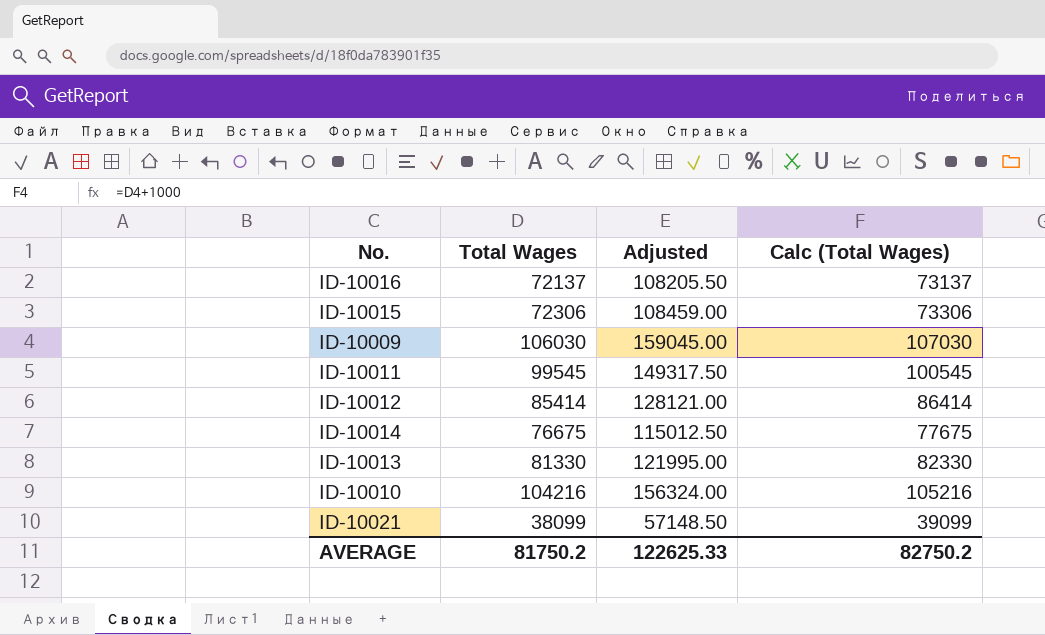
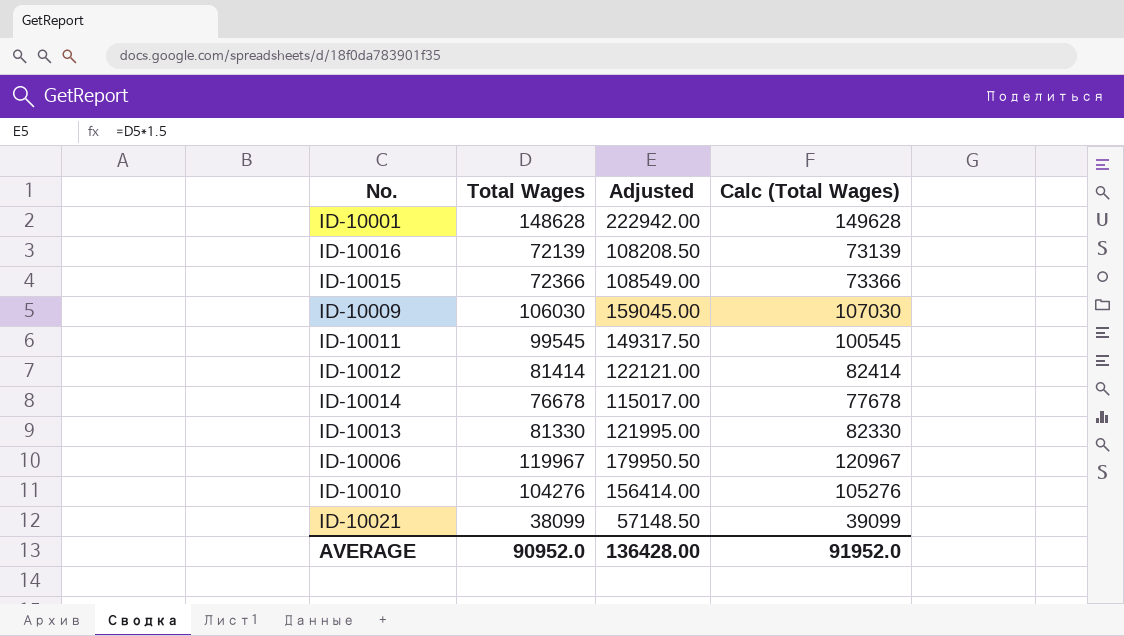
row ID-10001: none -> 148628 | 222942.00 | 149628
ID-10016 | Total Wages: 72137 -> 72139
ID-10016 | Adjusted: 108205.50 -> 108208.50
ID-10016 | Calc (Total Wages): 73137 -> 73139
ID-10015 | Total Wages: 72306 -> 72366
ID-10015 | Adjusted: 108459.00 -> 108549.00
ID-10015 | Calc (Total Wages): 73306 -> 73366
ID-10012 | Total Wages: 85414 -> 81414
ID-10012 | Adjusted: 128121.00 -> 122121.00
ID-10012 | Calc (Total Wages): 86414 -> 82414
ID-10014 | Total Wages: 76675 -> 76678
ID-10014 | Adjusted: 115012.50 -> 115017.00
ID-10014 | Calc (Total Wages): 77675 -> 77678
row ID-10006: none -> 119967 | 179950.50 | 120967
ID-10010 | Total Wages: 104216 -> 104276
ID-10010 | Adjusted: 156324.00 -> 156414.00
ID-10010 | Calc (Total Wages): 105216 -> 105276
AVERAGE | Total Wages: 81750.2 -> 90952.0
AVERAGE | Adjusted: 122625.33 -> 136428.00
AVERAGE | Calc (Total Wages): 82750.2 -> 91952.0

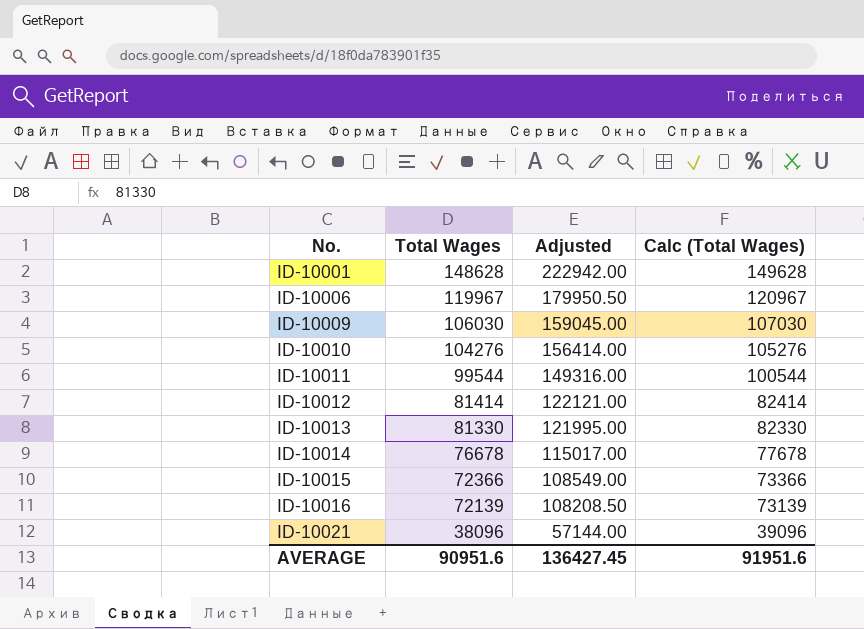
row order: none -> No. ascending
ID-10011 | Total Wages: 99545 -> 99544
ID-10011 | Adjusted: 149317.50 -> 149316.00
ID-10011 | Calc (Total Wages): 100545 -> 100544
ID-10021 | Total Wages: 38099 -> 38096
ID-10021 | Adjusted: 57148.50 -> 57144.00
ID-10021 | Calc (Total Wages): 39099 -> 39096
AVERAGE | Total Wages: 90952.0 -> 90951.6
AVERAGE | Adjusted: 136428.00 -> 136427.45
AVERAGE | Calc (Total Wages): 91952.0 -> 91951.6

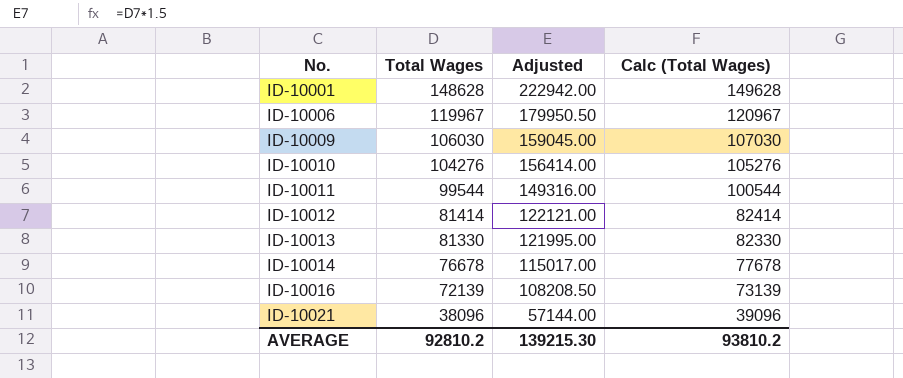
row ID-10015: 72366 | 108549.00 | 73366 -> none
AVERAGE | Total Wages: 90951.6 -> 92810.2
AVERAGE | Adjusted: 136427.45 -> 139215.30
AVERAGE | Calc (Total Wages): 91951.6 -> 93810.2

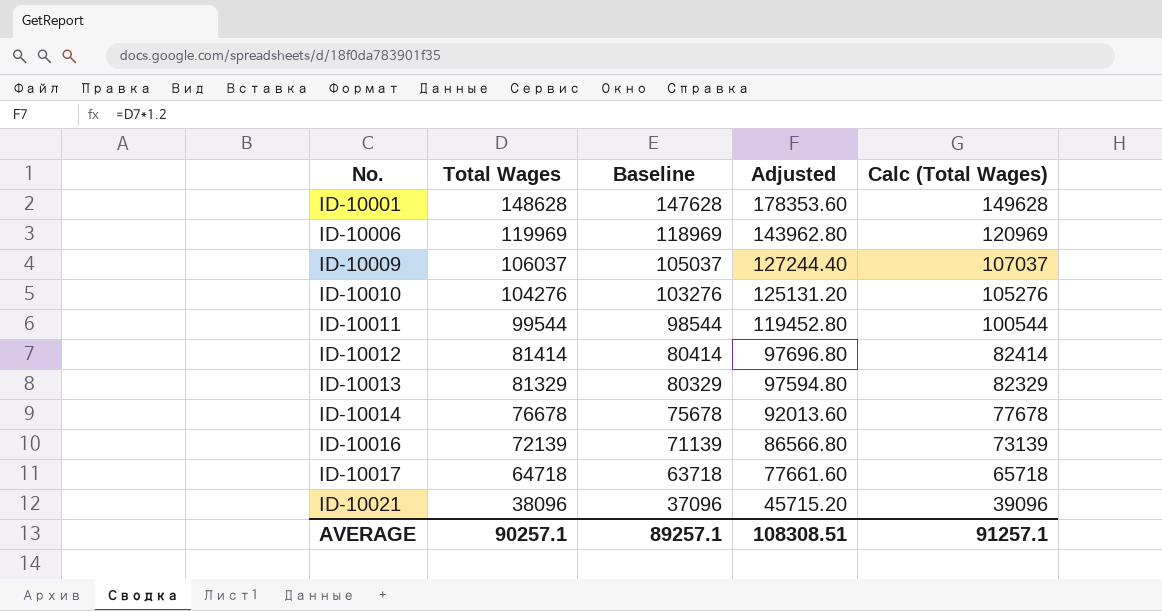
column Baseline | formula: none -> [Total Wages] - 1000
column Adjusted | formula: [Total Wages] * 1.5 -> [Total Wages] * 1.2
ID-10006 | Total Wages: 119967 -> 119969
ID-10006 | Calc (Total Wages): 120967 -> 120969
ID-10009 | Total Wages: 106030 -> 106037
ID-10009 | Calc (Total Wages): 107030 -> 107037
ID-10013 | Total Wages: 81330 -> 81329
ID-10013 | Calc (Total Wages): 82330 -> 82329
row ID-10017: none -> 64718 | 63718 | 77661.60 | 65718
AVERAGE | Total Wages: 92810.2 -> 90257.1
AVERAGE | Adjusted: 139215.30 -> 108308.51
AVERAGE | Calc (Total Wages): 93810.2 -> 91257.1

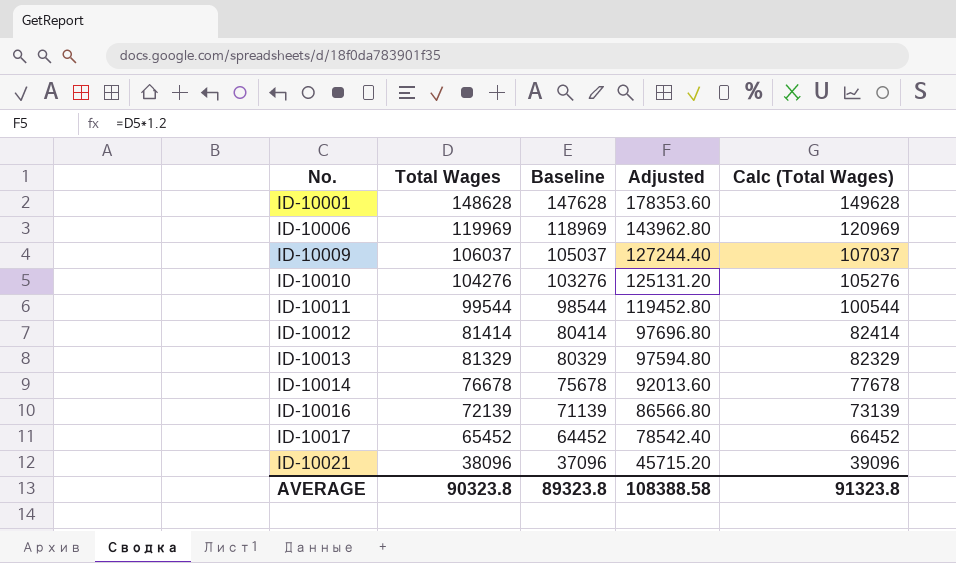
ID-10017 | Total Wages: 64718 -> 65452
ID-10017 | Baseline: 63718 -> 64452
ID-10017 | Adjusted: 77661.60 -> 78542.40
ID-10017 | Calc (Total Wages): 65718 -> 66452
AVERAGE | Total Wages: 90257.1 -> 90323.8
AVERAGE | Baseline: 89257.1 -> 89323.8
AVERAGE | Adjusted: 108308.51 -> 108388.58
AVERAGE | Calc (Total Wages): 91257.1 -> 91323.8

